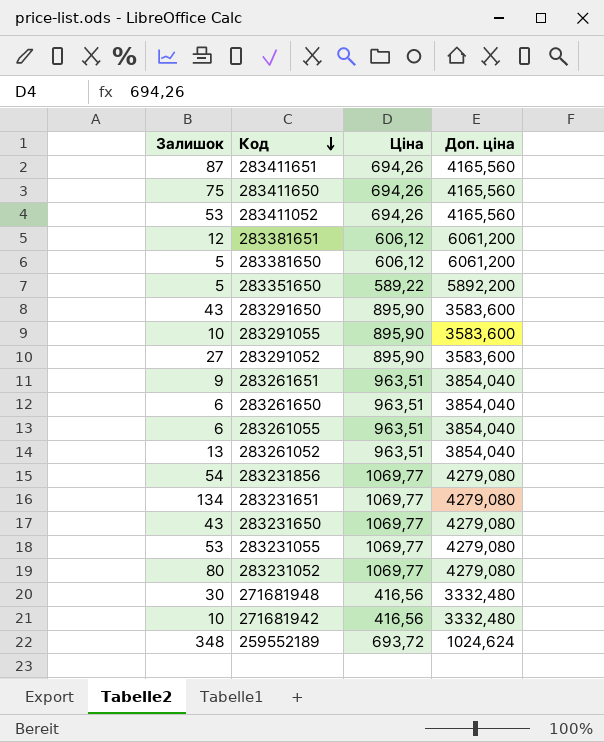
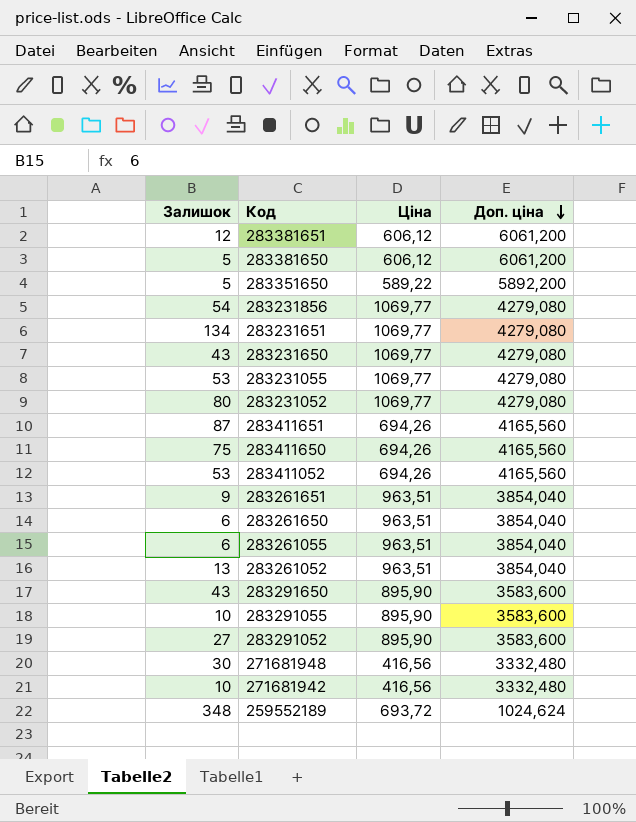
row order: Код descending -> Доп. ціна descending

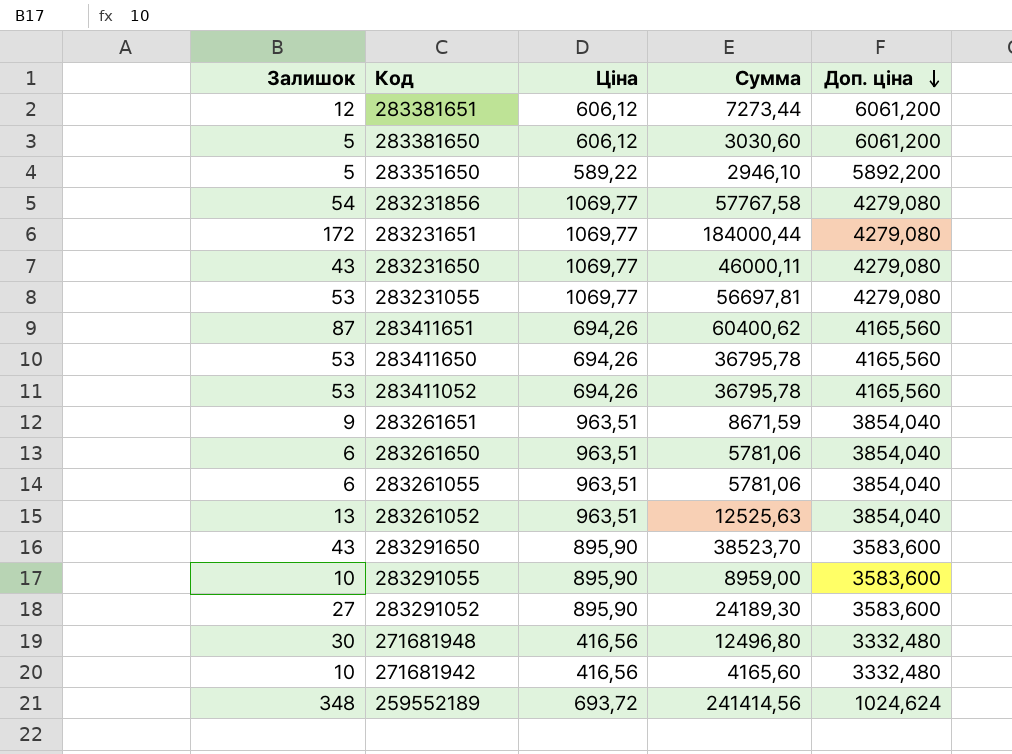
column Сумма | formula: none -> [Залишок] * [Ціна]
row 283231052: 80 | 1069,77 | 4279,080 -> none
283231651 | Залишок: 134 -> 172
283411650 | Залишок: 75 -> 53

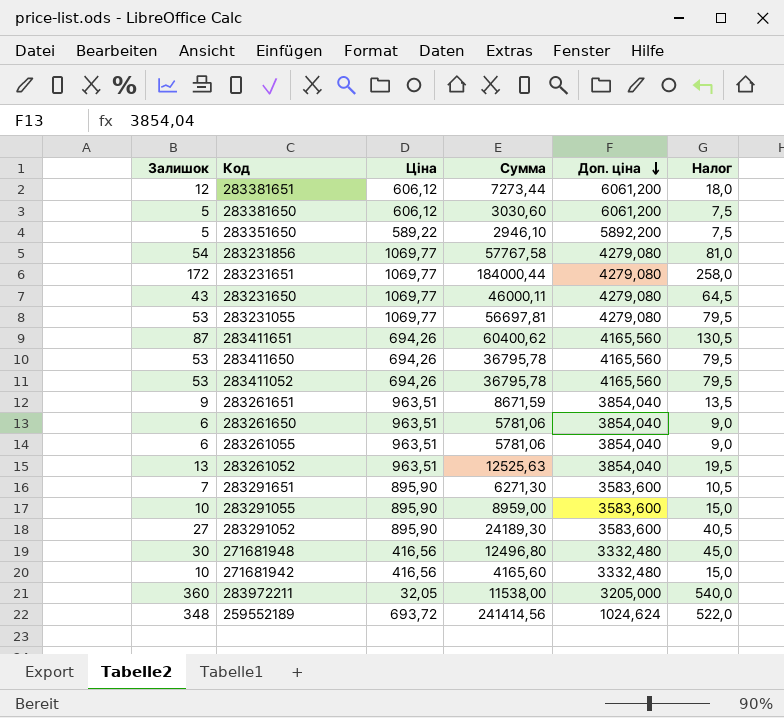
column Налог | formula: none -> [Залишок] * 1,5
row 283291650: 43 | 895,90 | 38523,70 | 3583,600 -> none
row 283291651: none -> 7 | 895,90 | 6271,30 | 3583,600 | 10,5
row 283972211: none -> 360 | 32,05 | 11538,00 | 3205,000 | 540,0

